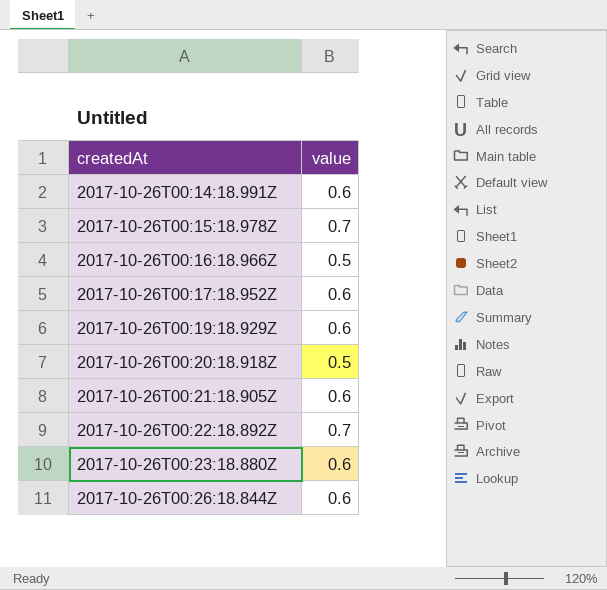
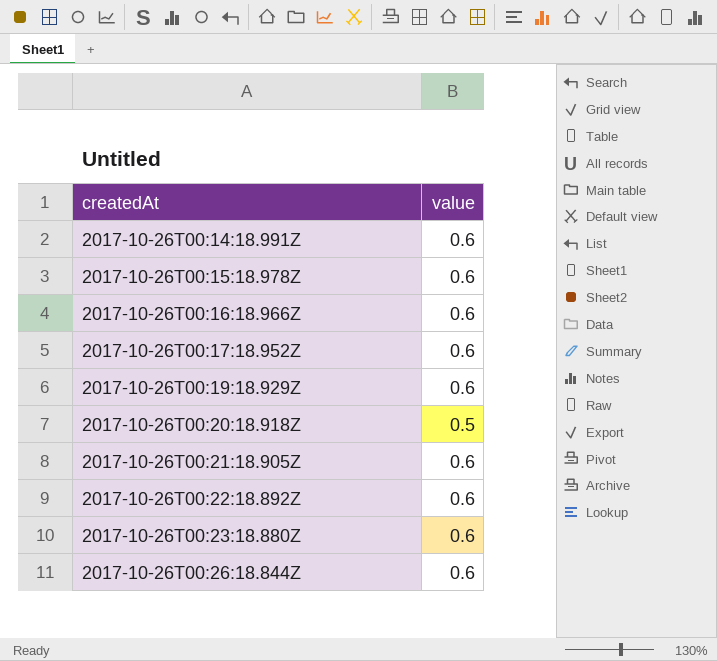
2017-10-26T00:15:18.978Z | value: 0.7 -> 0.6
2017-10-26T00:16:18.966Z | value: 0.5 -> 0.6
2017-10-26T00:22:18.892Z | value: 0.7 -> 0.6

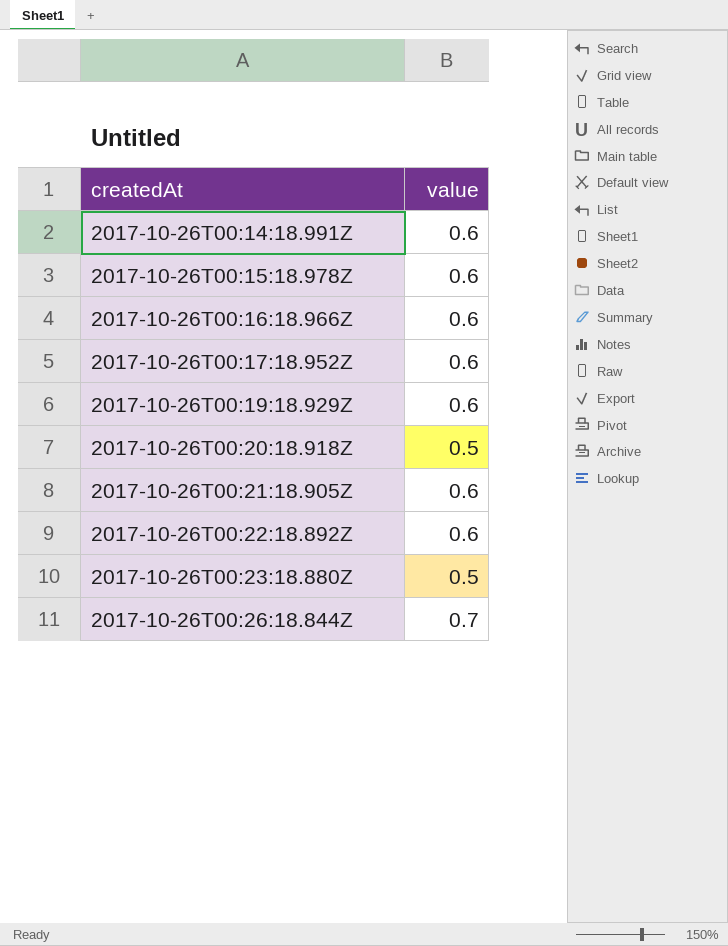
2017-10-26T00:23:18.880Z | value: 0.6 -> 0.5
2017-10-26T00:26:18.844Z | value: 0.6 -> 0.7

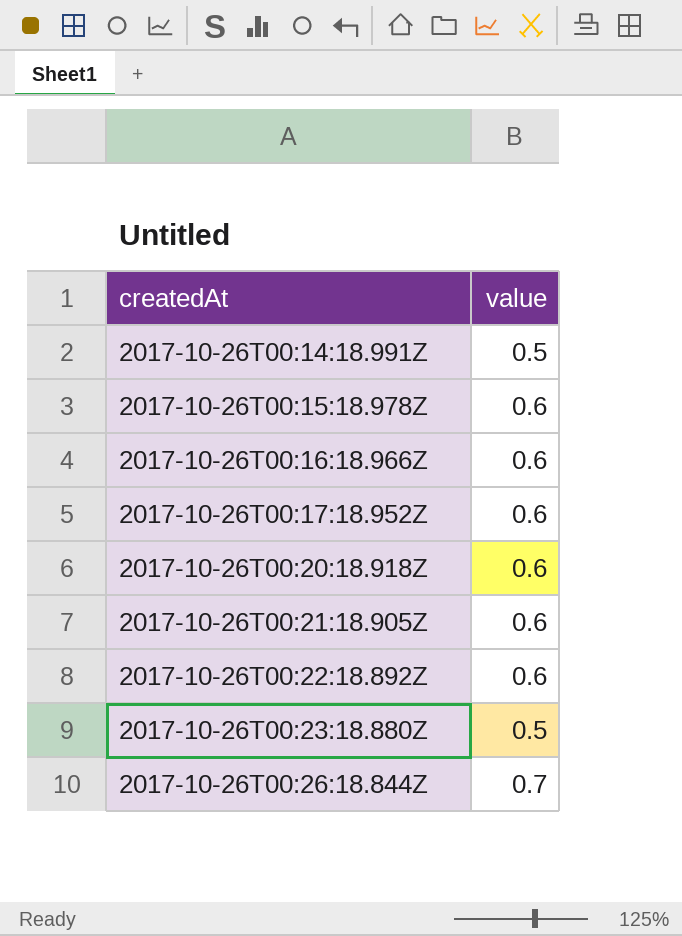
row 2017-10-26T00:19:18.929Z: 0.6 -> none
2017-10-26T00:14:18.991Z | value: 0.6 -> 0.5
2017-10-26T00:20:18.918Z | value: 0.5 -> 0.6

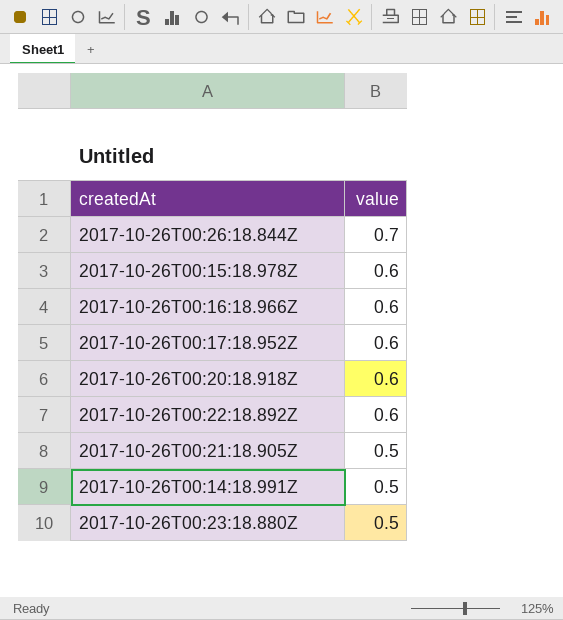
row order: createdAt ascending -> value descending
2017-10-26T00:21:18.905Z | value: 0.6 -> 0.5

